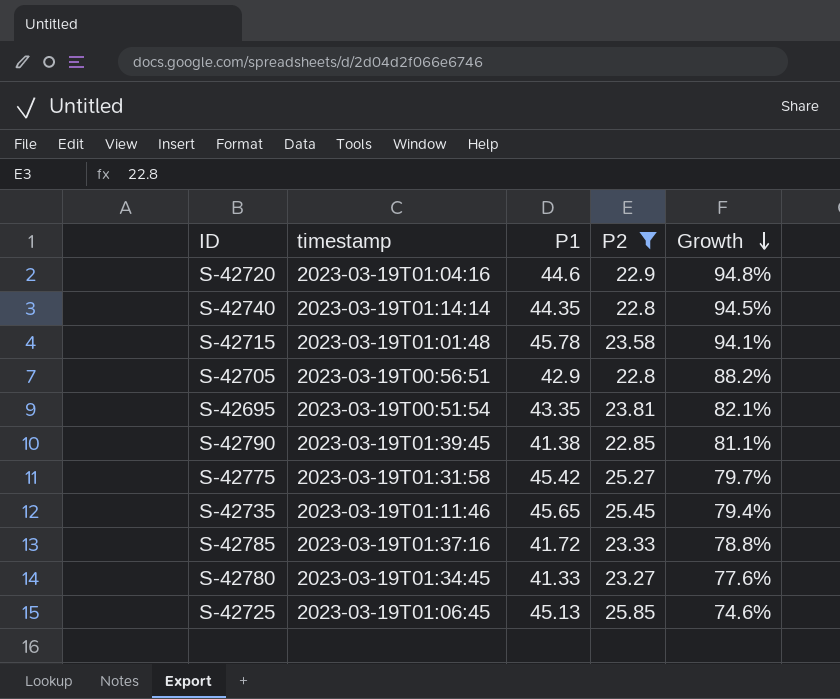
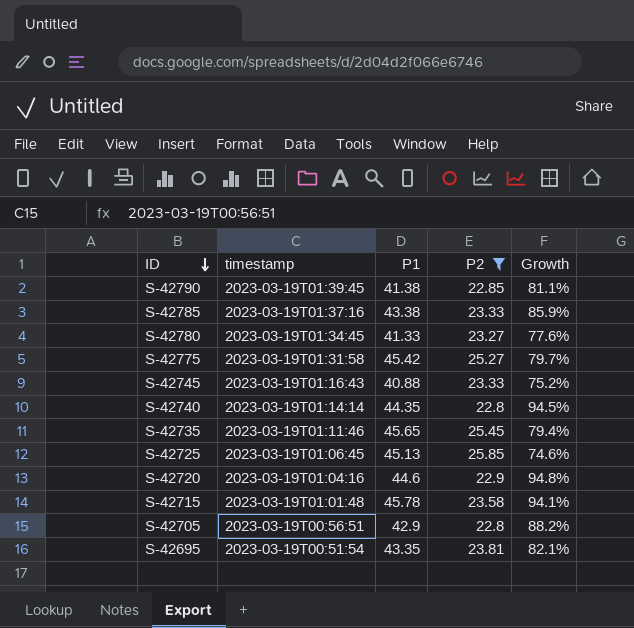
row order: Growth descending -> ID descending
S-42785 | P1: 41.72 -> 43.38
S-42785 | Growth: 78.8% -> 85.9%
row S-42745: none -> 2023-03-19T01:16:43 | 40.88 | 23.33 | 75.2%

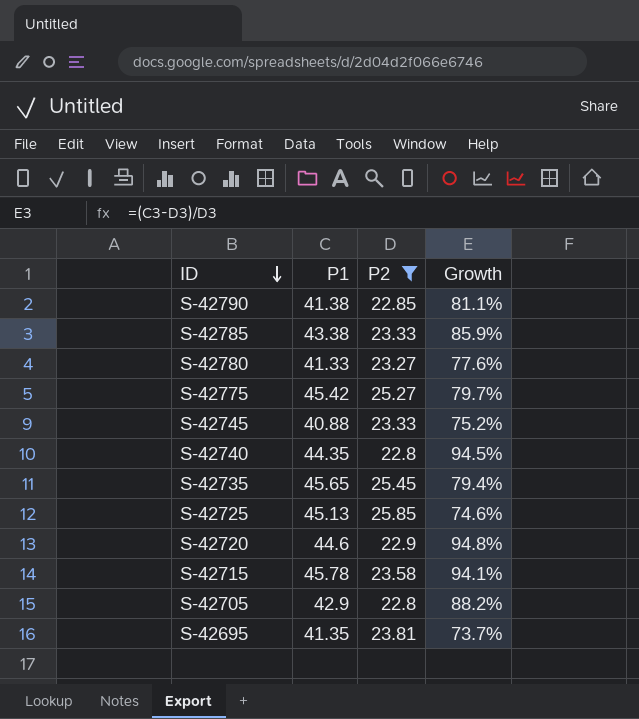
column timestamp | position: 2 -> none
S-42695 | P1: 43.35 -> 41.35
S-42695 | Growth: 82.1% -> 73.7%

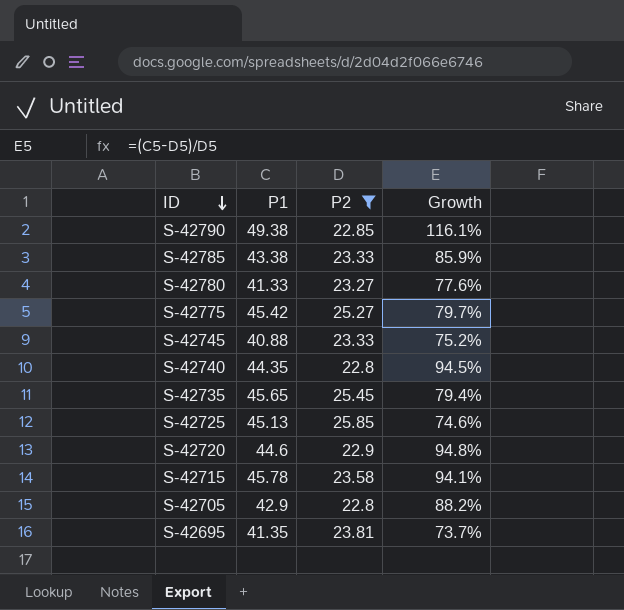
S-42790 | P1: 41.38 -> 49.38
S-42790 | Growth: 81.1% -> 116.1%

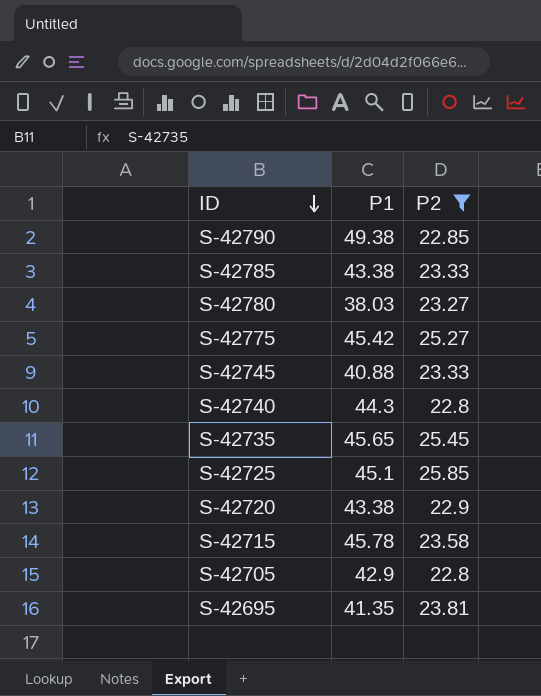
column Growth | formula: ([P1] - [P2]) / [P2] -> none
S-42780 | P1: 41.33 -> 38.03
S-42740 | P1: 44.35 -> 44.3
S-42725 | P1: 45.13 -> 45.1
S-42720 | P1: 44.6 -> 43.38

